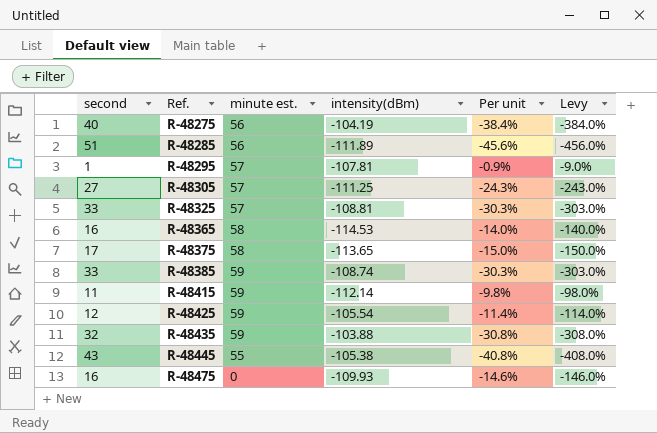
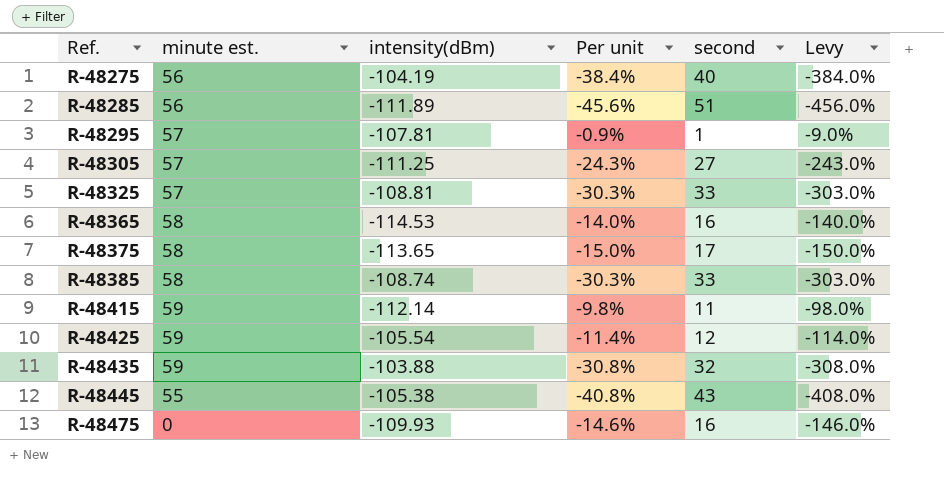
column second | position: 1 -> 5
R-48385 | minute est.: 59 -> 58

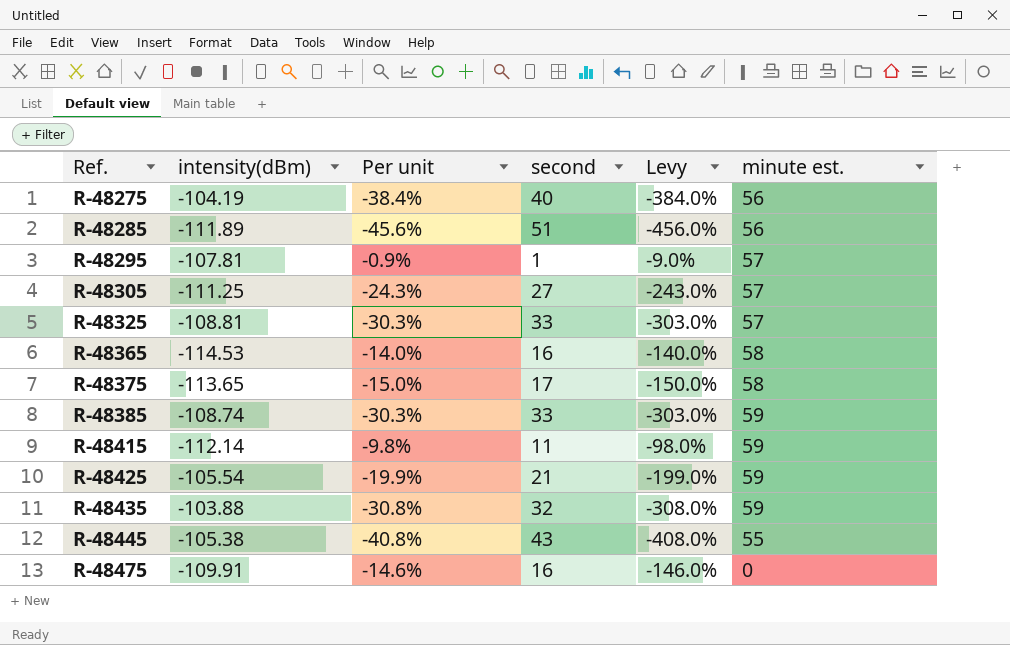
column minute est. | position: 2 -> 6
R-48385 | minute est.: 58 -> 59
R-48425 | Per unit: -11.4% -> -19.9%
R-48425 | second: 12 -> 21
R-48425 | Levy: -114.0% -> -199.0%
R-48475 | intensity(dBm): -109.93 -> -109.91

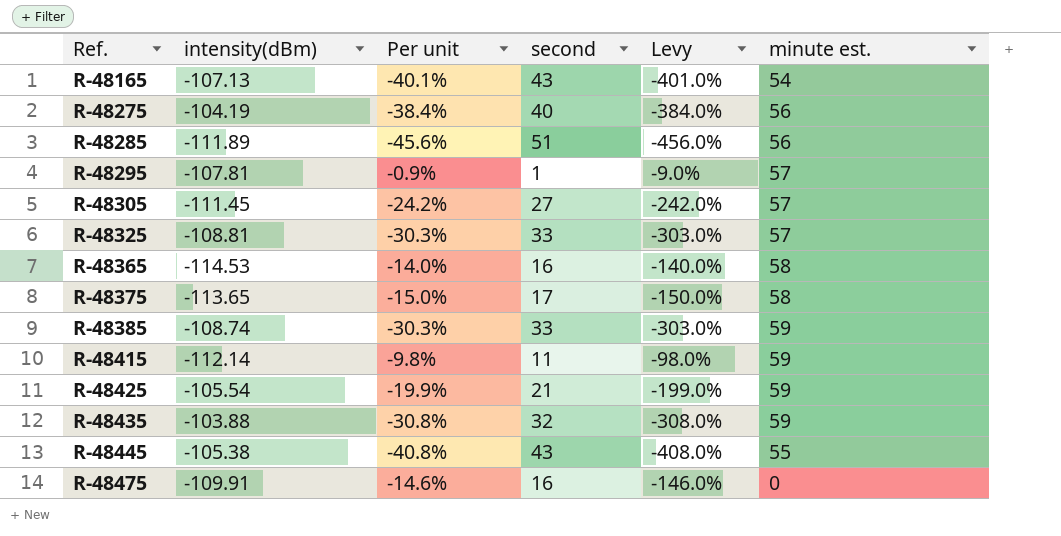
row R-48165: none -> -107.13 | -40.1% | 43 | -401.0% | 54
R-48305 | intensity(dBm): -111.25 -> -111.45
R-48305 | Per unit: -24.3% -> -24.2%
R-48305 | Levy: -243.0% -> -242.0%

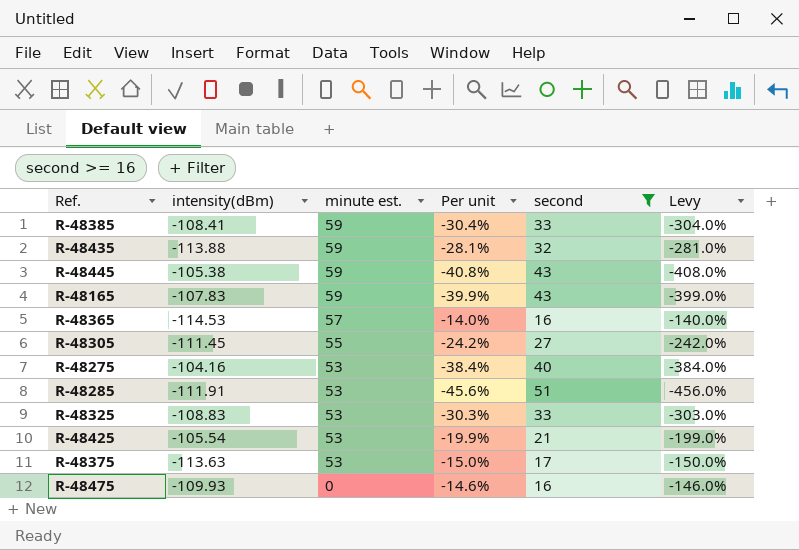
filter: none -> second >= 16
row order: Ref. ascending -> minute est. descending
column minute est. | position: 6 -> 3
R-48385 | intensity(dBm): -108.74 -> -108.41
R-48385 | Per unit: -30.3% -> -30.4%
R-48385 | Levy: -303.0% -> -304.0%
R-48435 | intensity(dBm): -103.88 -> -113.88
R-48435 | Per unit: -30.8% -> -28.1%
R-48435 | Levy: -308.0% -> -281.0%
R-48445 | minute est.: 55 -> 59
R-48165 | intensity(dBm): -107.13 -> -107.83
R-48165 | minute est.: 54 -> 59
R-48165 | Per unit: -40.1% -> -39.9%
R-48165 | Levy: -401.0% -> -399.0%
R-48365 | minute est.: 58 -> 57
R-48305 | minute est.: 57 -> 55
R-48275 | intensity(dBm): -104.19 -> -104.16
R-48275 | minute est.: 56 -> 53
R-48285 | intensity(dBm): -111.89 -> -111.91
R-48285 | minute est.: 56 -> 53
R-48325 | intensity(dBm): -108.81 -> -108.83
R-48325 | minute est.: 57 -> 53
R-48425 | minute est.: 59 -> 53
R-48375 | intensity(dBm): -113.65 -> -113.63
R-48375 | minute est.: 58 -> 53
R-48475 | intensity(dBm): -109.91 -> -109.93

